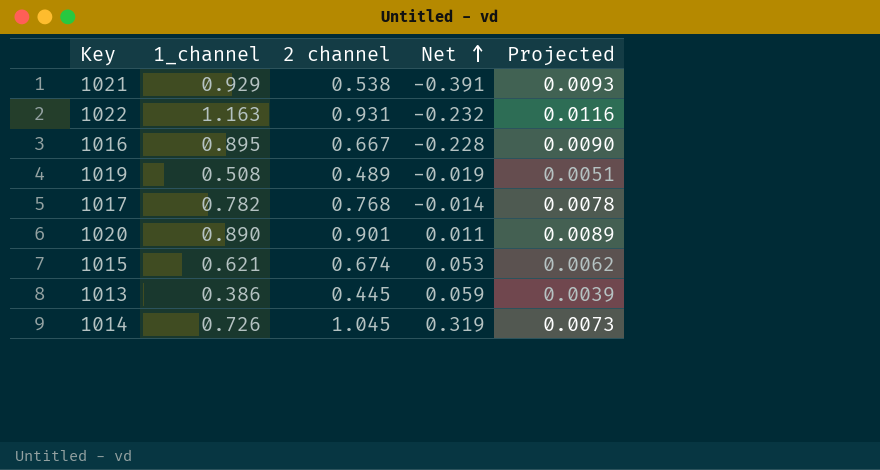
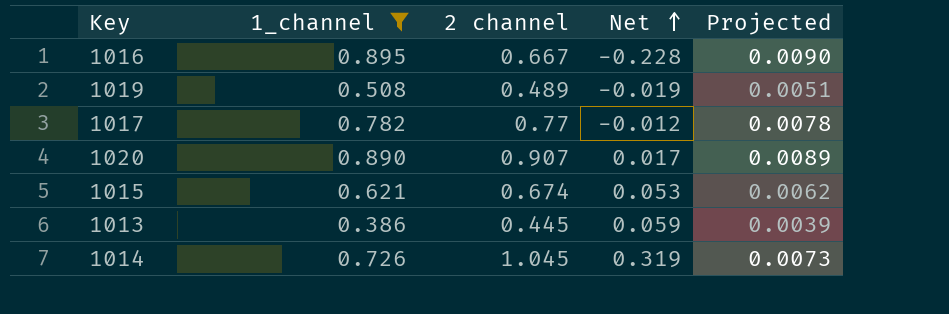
filter: none -> 1_channel <= 0.895
1017 | 2 channel: 0.768 -> 0.77
1017 | Net: -0.014 -> -0.012
1020 | 2 channel: 0.901 -> 0.907
1020 | Net: 0.011 -> 0.017

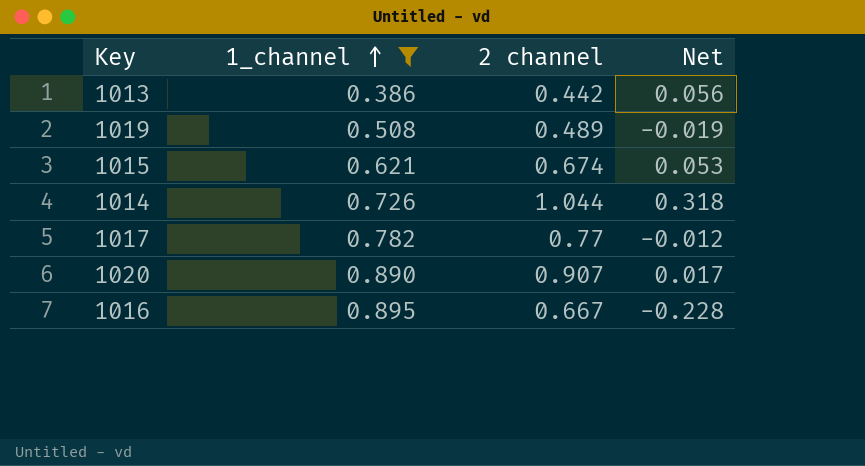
row order: Net ascending -> 1_channel ascending
column Projected | formula: [1_channel] * 0.01 -> none
1013 | 2 channel: 0.445 -> 0.442
1013 | Net: 0.059 -> 0.056
1014 | 2 channel: 1.045 -> 1.044
1014 | Net: 0.319 -> 0.318

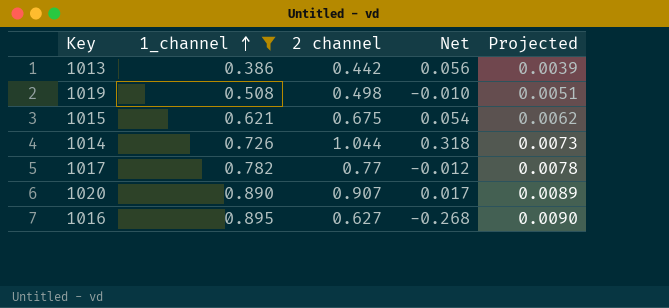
column Projected | formula: none -> [1_channel] * 0.01
1019 | 2 channel: 0.489 -> 0.498
1019 | Net: -0.019 -> -0.010
1015 | 2 channel: 0.674 -> 0.675
1015 | Net: 0.053 -> 0.054
1016 | 2 channel: 0.667 -> 0.627
1016 | Net: -0.228 -> -0.268

